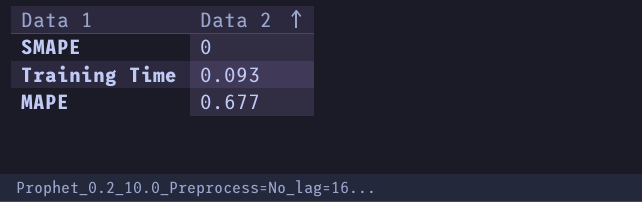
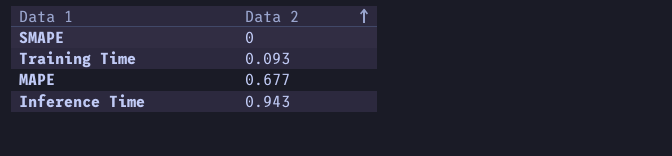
row Inference Time: none -> 0.943

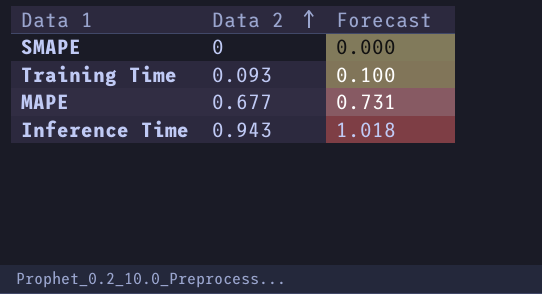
column Forecast | formula: none -> [Data 2] * 1.08

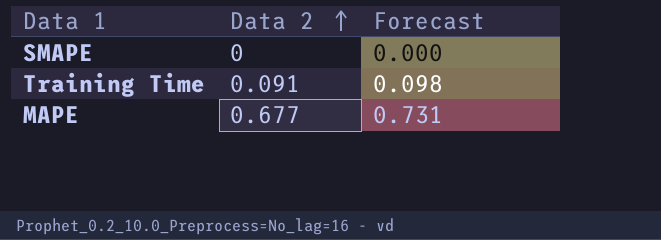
row Inference Time: 0.943 | 1.018 -> none
Training Time | Data 2: 0.093 -> 0.091
Training Time | Forecast: 0.100 -> 0.098

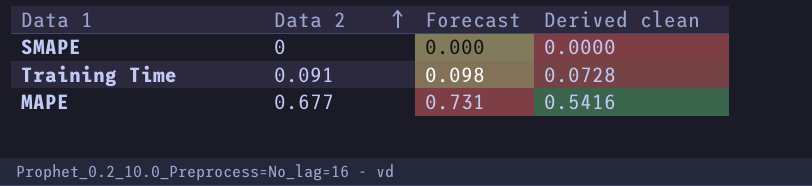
column Derived clean | formula: none -> [Data 2] * 0.8

